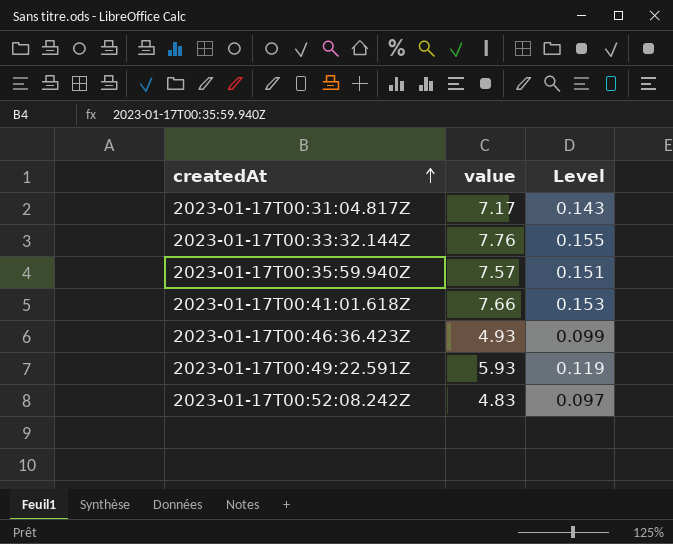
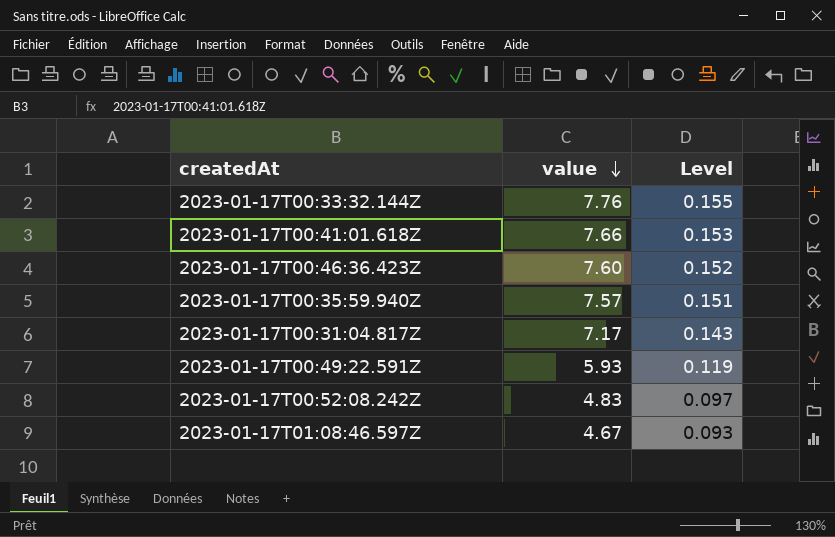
row order: createdAt ascending -> value descending
2023-01-17T00:46:36.423Z | value: 4.93 -> 7.60
2023-01-17T00:46:36.423Z | Level: 0.099 -> 0.152
row 2023-01-17T01:08:46.597Z: none -> 4.67 | 0.093

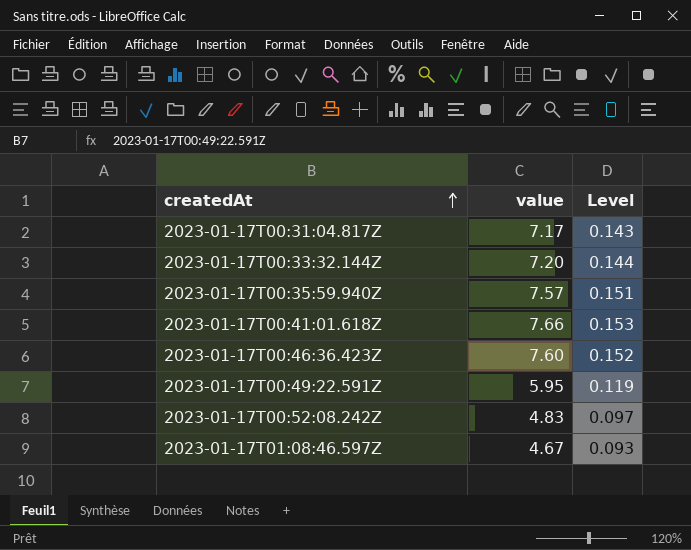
row order: value descending -> createdAt ascending
2023-01-17T00:33:32.144Z | value: 7.76 -> 7.20
2023-01-17T00:33:32.144Z | Level: 0.155 -> 0.144
2023-01-17T00:49:22.591Z | value: 5.93 -> 5.95

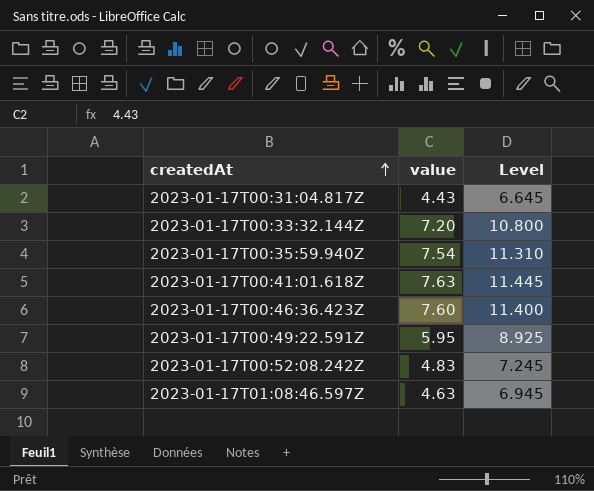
column Level | formula: [value] * 0.02 -> [value] * 1.5
2023-01-17T00:31:04.817Z | value: 7.17 -> 4.43
2023-01-17T00:35:59.940Z | value: 7.57 -> 7.54
2023-01-17T00:41:01.618Z | value: 7.66 -> 7.63
2023-01-17T01:08:46.597Z | value: 4.67 -> 4.63

